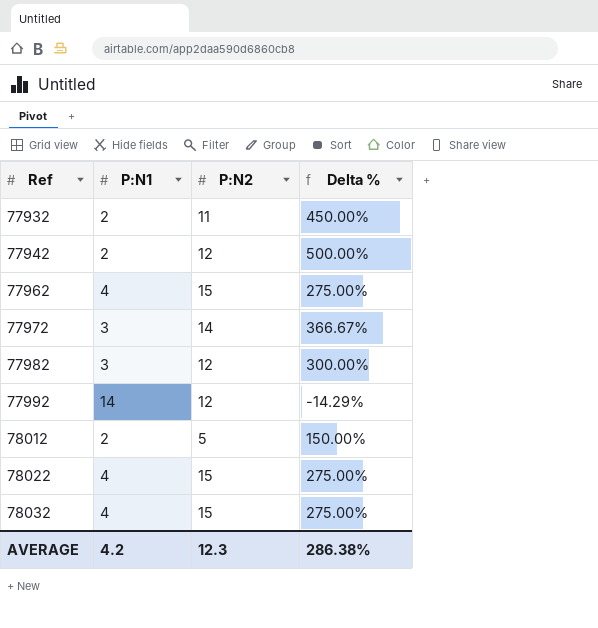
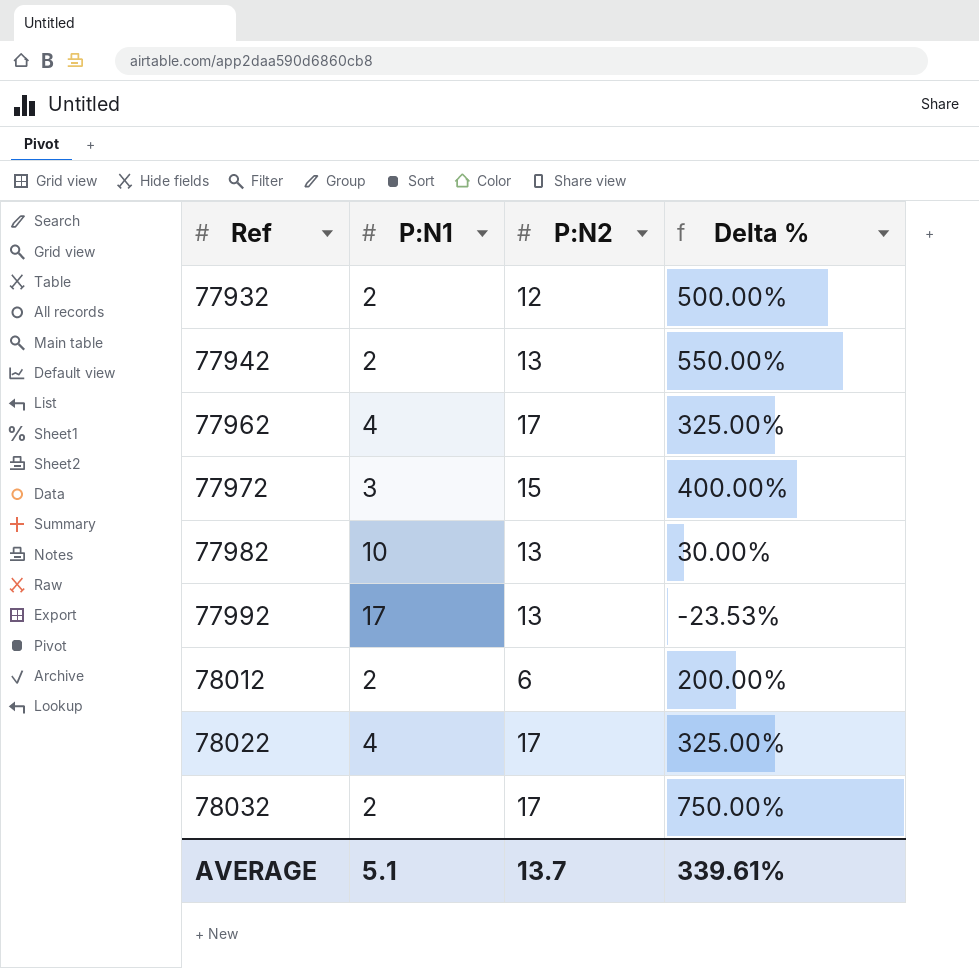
77932 | P:N2: 11 -> 12
77932 | Delta %: 450.00% -> 500.00%
77942 | P:N2: 12 -> 13
77942 | Delta %: 500.00% -> 550.00%
77962 | P:N2: 15 -> 17
77962 | Delta %: 275.00% -> 325.00%
77972 | P:N2: 14 -> 15
77972 | Delta %: 366.67% -> 400.00%
77982 | P:N1: 3 -> 10
77982 | P:N2: 12 -> 13
77982 | Delta %: 300.00% -> 30.00%
77992 | P:N1: 14 -> 17
77992 | P:N2: 12 -> 13
77992 | Delta %: -14.29% -> -23.53%
78012 | P:N2: 5 -> 6
78012 | Delta %: 150.00% -> 200.00%
78022 | P:N2: 15 -> 17
78022 | Delta %: 275.00% -> 325.00%
78032 | P:N1: 4 -> 2
78032 | P:N2: 15 -> 17
78032 | Delta %: 275.00% -> 750.00%
AVERAGE | P:N1: 4.2 -> 5.1
AVERAGE | P:N2: 12.3 -> 13.7
AVERAGE | Delta %: 286.38% -> 339.61%

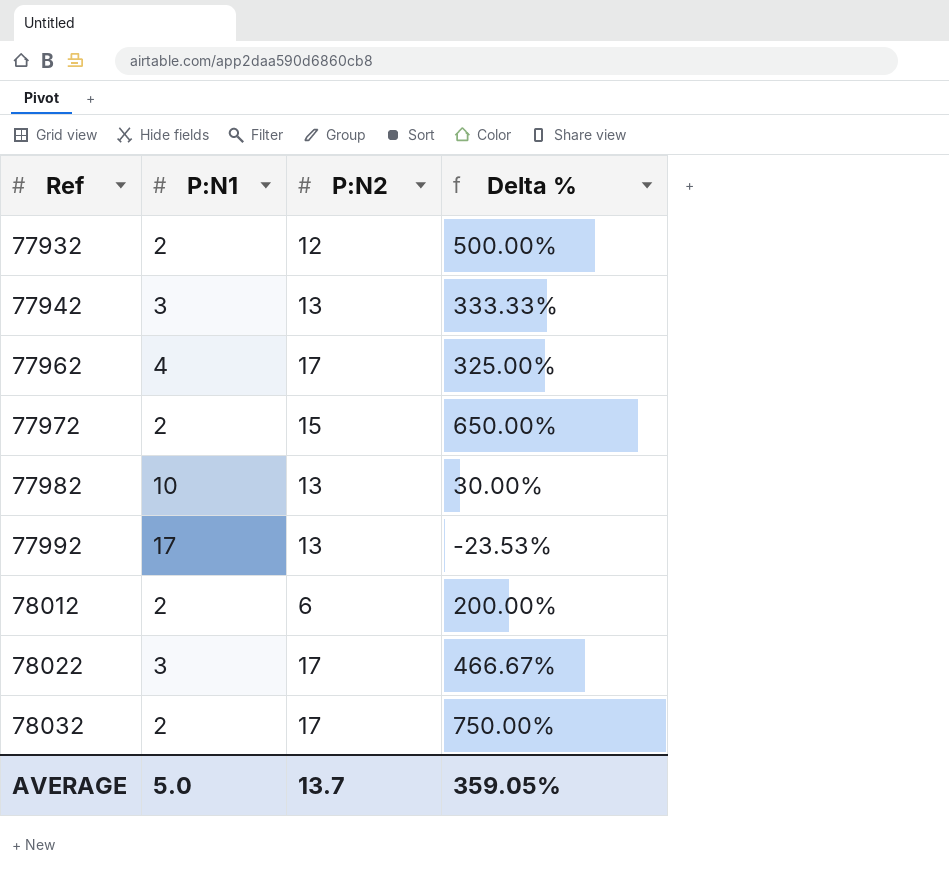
77942 | P:N1: 2 -> 3
77942 | Delta %: 550.00% -> 333.33%
77972 | P:N1: 3 -> 2
77972 | Delta %: 400.00% -> 650.00%
78022 | P:N1: 4 -> 3
78022 | Delta %: 325.00% -> 466.67%
AVERAGE | P:N1: 5.1 -> 5.0
AVERAGE | Delta %: 339.61% -> 359.05%

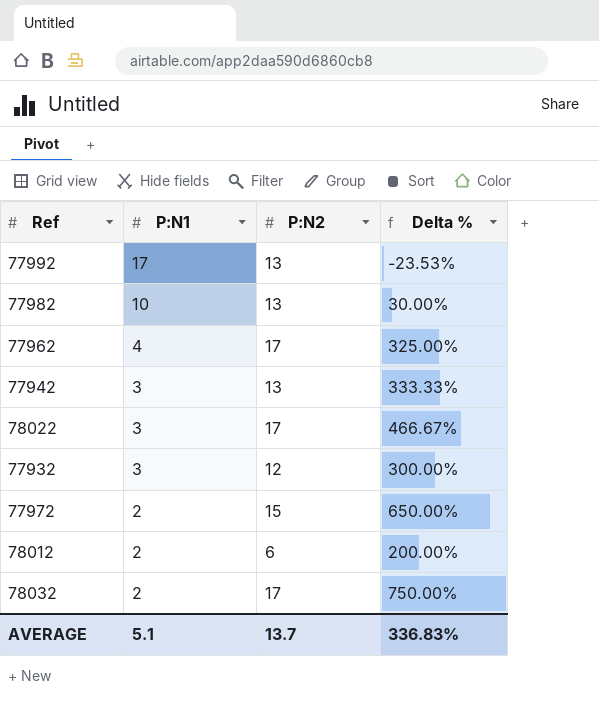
row order: Ref ascending -> P:N1 descending
77932 | P:N1: 2 -> 3
77932 | Delta %: 500.00% -> 300.00%
AVERAGE | P:N1: 5.0 -> 5.1
AVERAGE | Delta %: 359.05% -> 336.83%

